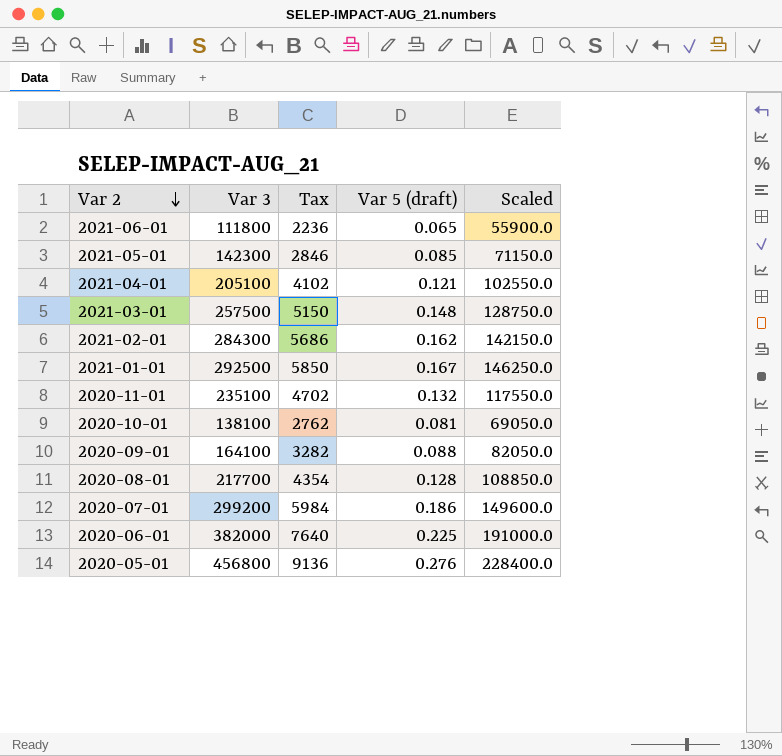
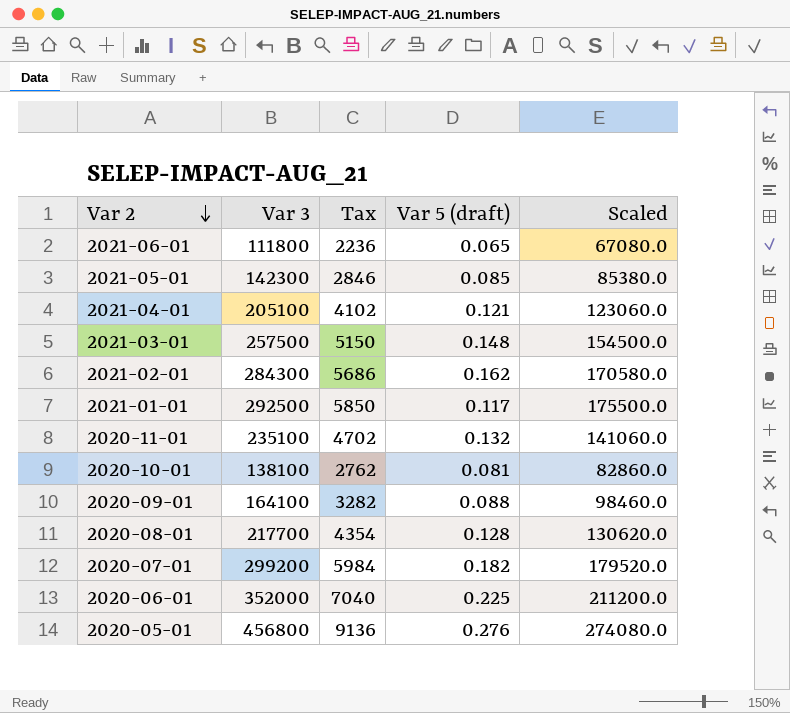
column Scaled | formula: [Var 3] * 0.5 -> [Var 3] * 0.6
2021-01-01 | Var 5 (draft): 0.167 -> 0.117
2020-07-01 | Var 5 (draft): 0.186 -> 0.182
2020-06-01 | Var 3: 382000 -> 352000
2020-06-01 | Tax: 7640 -> 7040

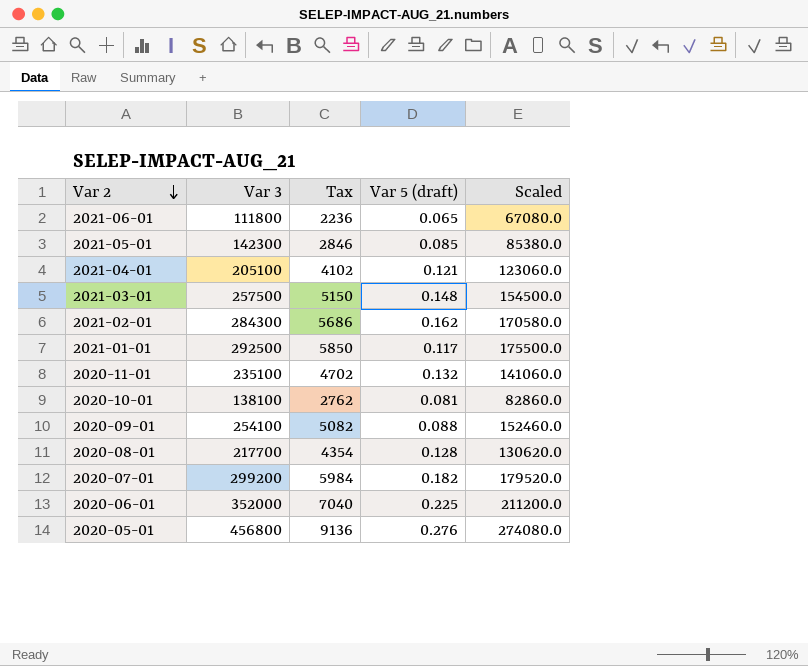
2020-09-01 | Var 3: 164100 -> 254100
2020-09-01 | Tax: 3282 -> 5082
2020-09-01 | Scaled: 98460.0 -> 152460.0

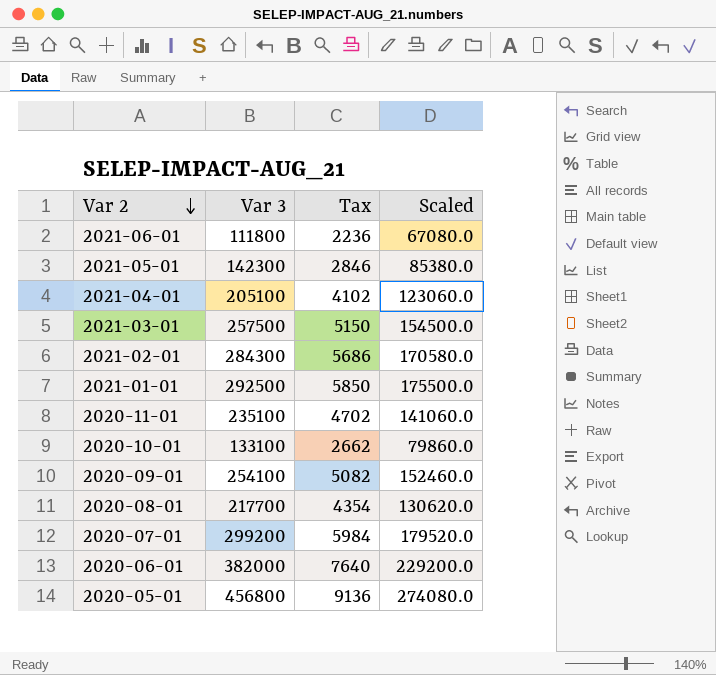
column Var 5 (draft) | position: 4 -> none
2020-10-01 | Var 3: 138100 -> 133100
2020-10-01 | Tax: 2762 -> 2662
2020-10-01 | Scaled: 82860.0 -> 79860.0
2020-06-01 | Var 3: 352000 -> 382000
2020-06-01 | Tax: 7040 -> 7640
2020-06-01 | Scaled: 211200.0 -> 229200.0

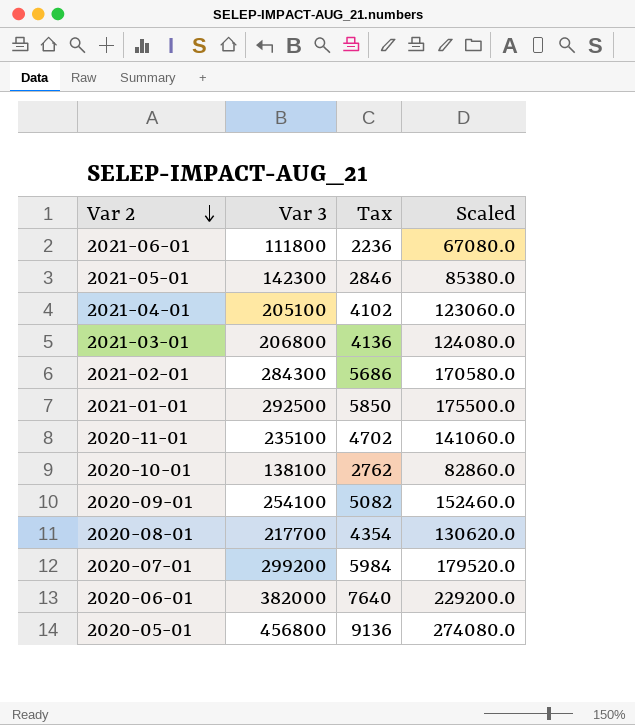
2021-03-01 | Var 3: 257500 -> 206800
2021-03-01 | Tax: 5150 -> 4136
2021-03-01 | Scaled: 154500.0 -> 124080.0
2020-10-01 | Var 3: 133100 -> 138100
2020-10-01 | Tax: 2662 -> 2762
2020-10-01 | Scaled: 79860.0 -> 82860.0

